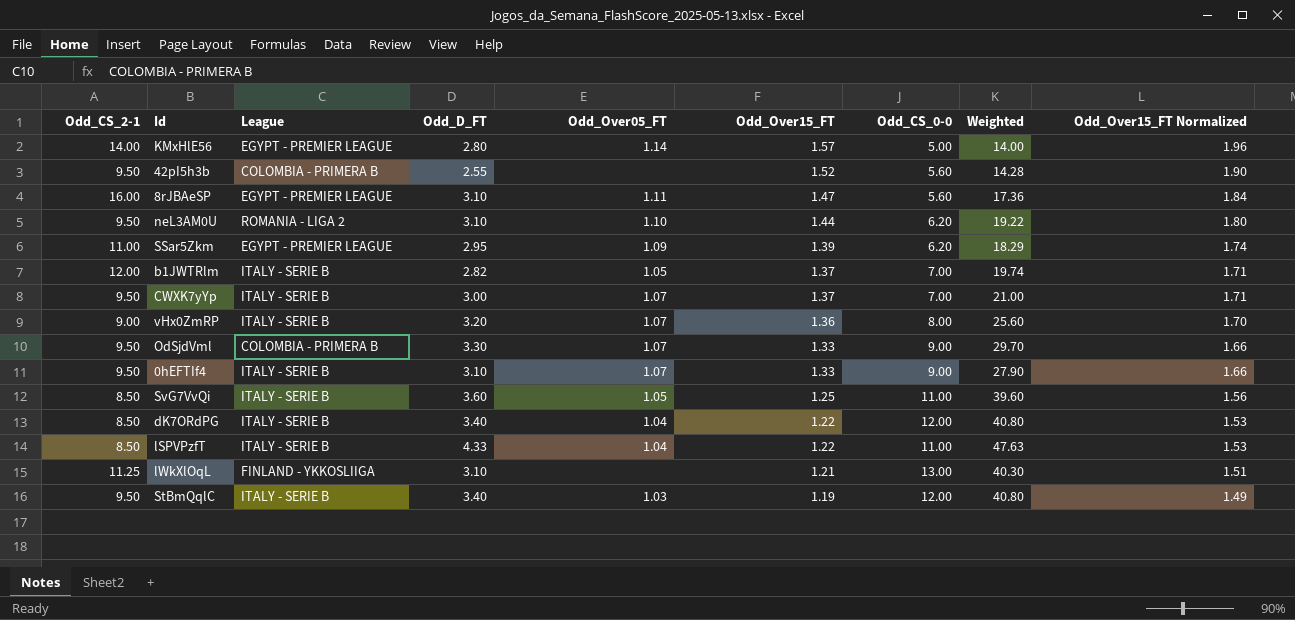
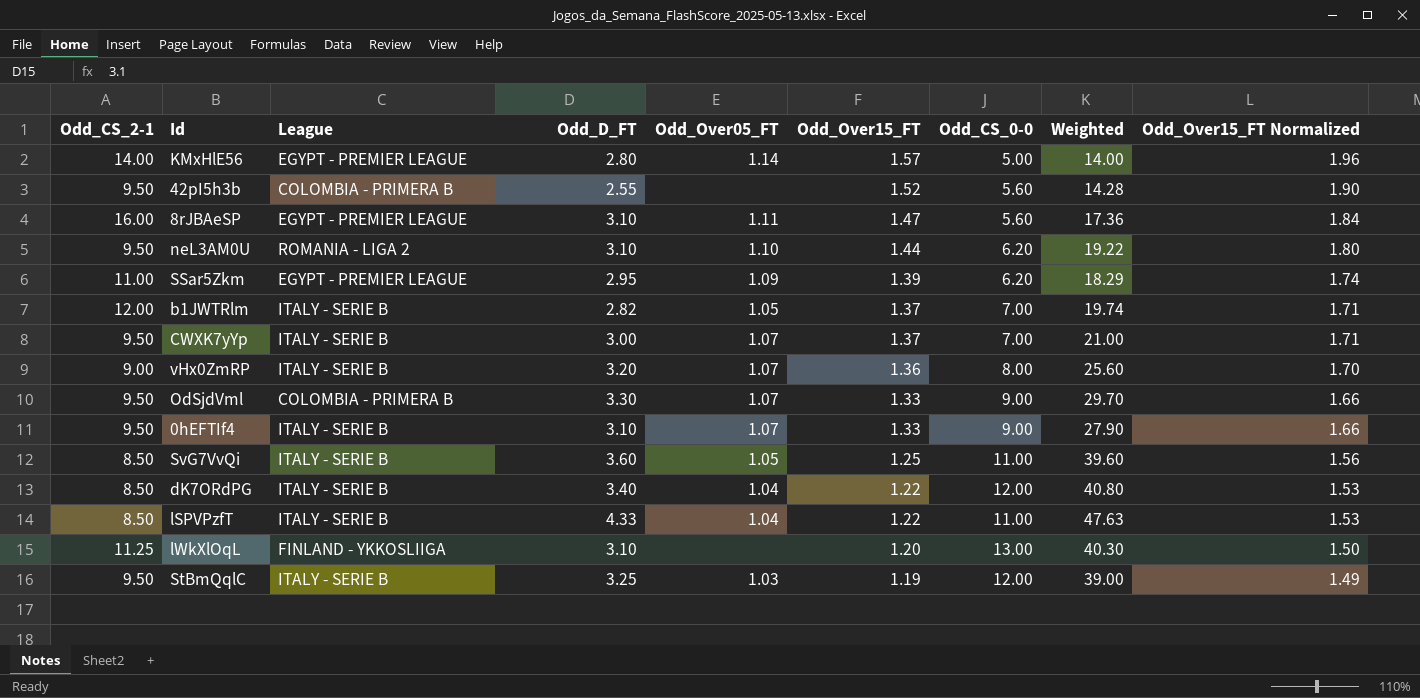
lWkXlOqL | Odd_Over15_FT: 1.21 -> 1.20
lWkXlOqL | Odd_Over15_FT Normalized: 1.51 -> 1.50
StBmQqlC | Odd_D_FT: 3.40 -> 3.25
StBmQqlC | Weighted: 40.80 -> 39.00

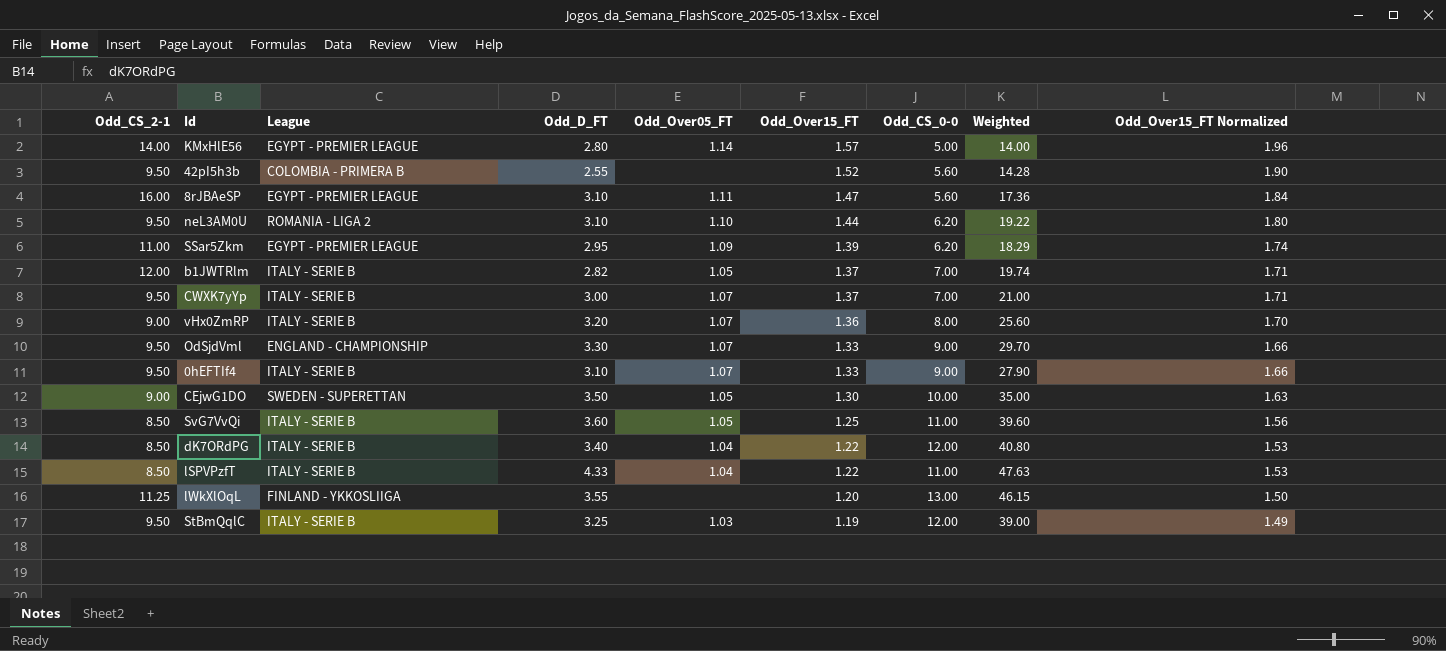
OdSjdVml | League: COLOMBIA - PRIMERA B -> ENGLAND - CHAMPIONSHIP
row CEjwG1DO: none -> 9.00 | SWEDEN - SUPERETTAN | 3.50 | 1.05 | 1.30 | 10.00 | 35.00 | 1.63
lWkXlOqL | Odd_D_FT: 3.10 -> 3.55
lWkXlOqL | Weighted: 40.30 -> 46.15

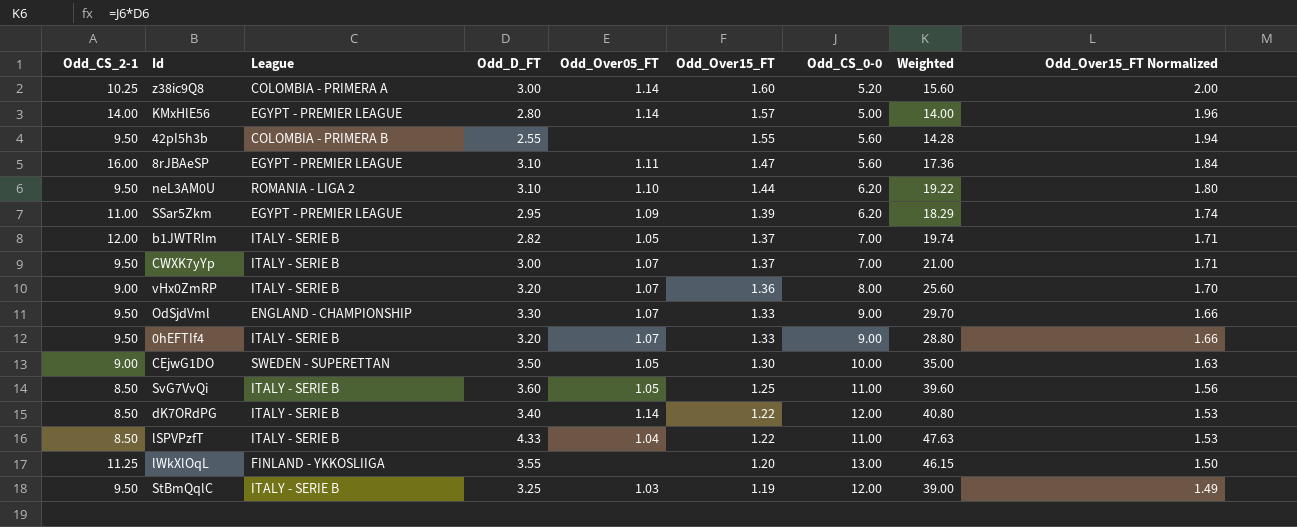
row z38ic9Q8: none -> 10.25 | COLOMBIA - PRIMERA A | 3.00 | 1.14 | 1.60 | 5.20 | 15.60 | 2.00
42pI5h3b | Odd_Over15_FT: 1.52 -> 1.55
42pI5h3b | Odd_Over15_FT Normalized: 1.90 -> 1.94
0hEFTIf4 | Odd_D_FT: 3.10 -> 3.20
0hEFTIf4 | Weighted: 27.90 -> 28.80
dK7ORdPG | Odd_Over05_FT: 1.04 -> 1.14

